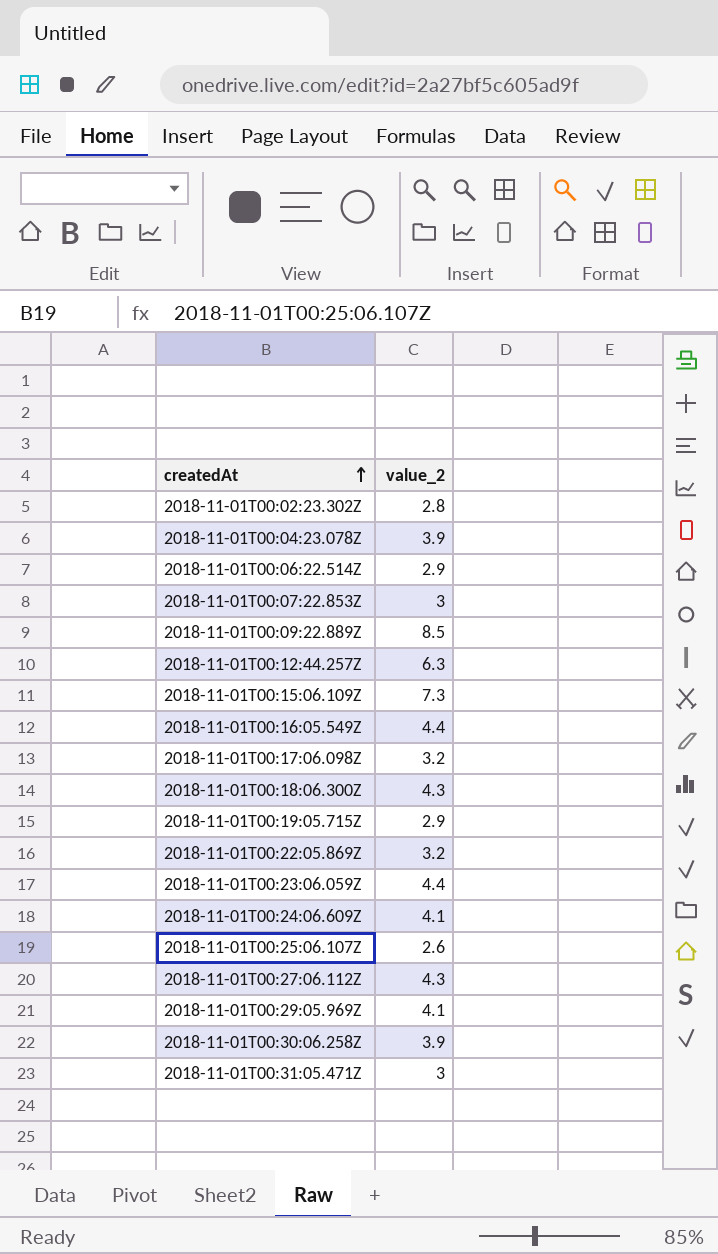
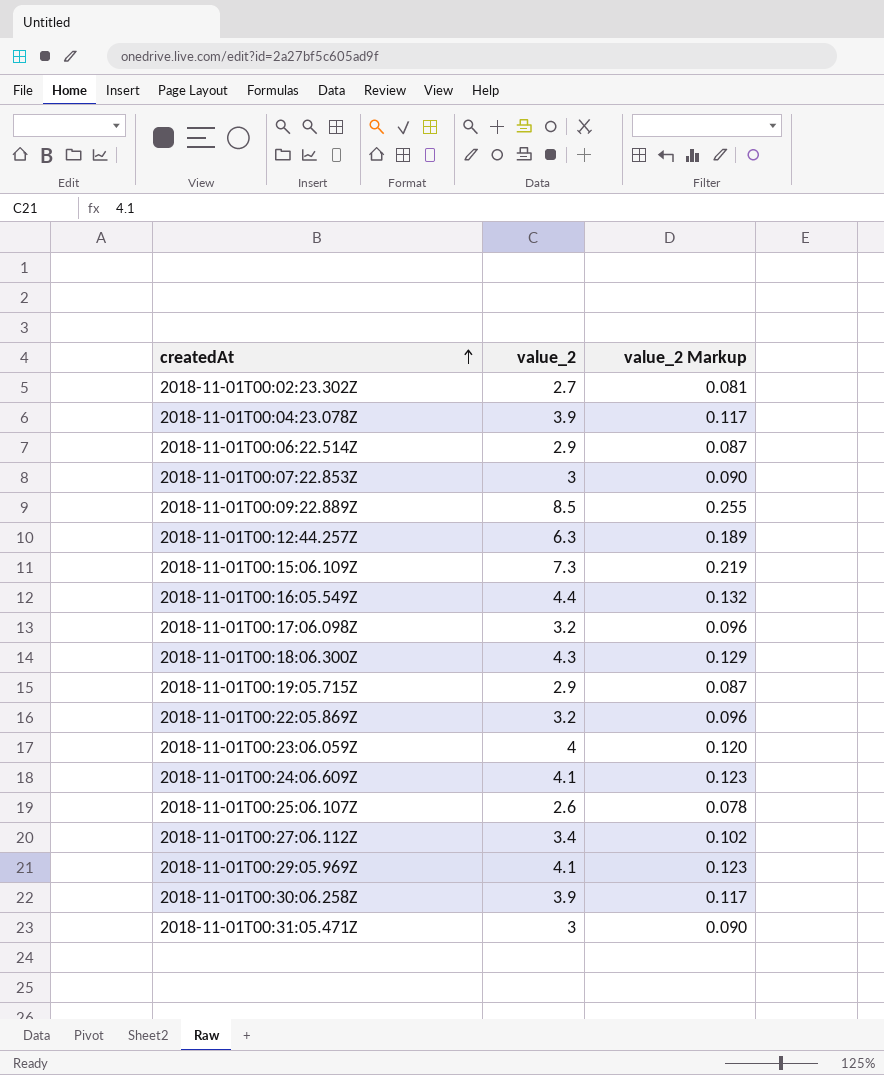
column value_2 Markup | formula: none -> [value_2] * 0.03
2018-11-01T00:02:23.302Z | value_2: 2.8 -> 2.7
2018-11-01T00:23:06.059Z | value_2: 4.4 -> 4
2018-11-01T00:27:06.112Z | value_2: 4.3 -> 3.4

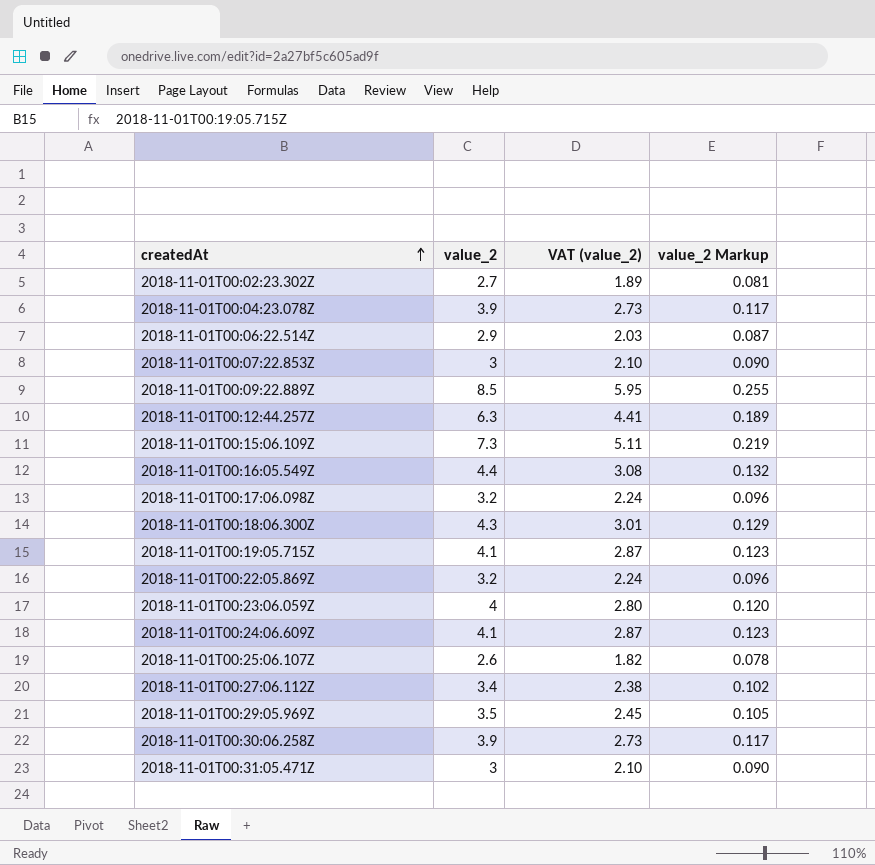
column VAT (value_2) | formula: none -> [value_2] * 0.7
2018-11-01T00:19:05.715Z | value_2: 2.9 -> 4.1
2018-11-01T00:19:05.715Z | value_2 Markup: 0.087 -> 0.123
2018-11-01T00:29:05.969Z | value_2: 4.1 -> 3.5
2018-11-01T00:29:05.969Z | value_2 Markup: 0.123 -> 0.105

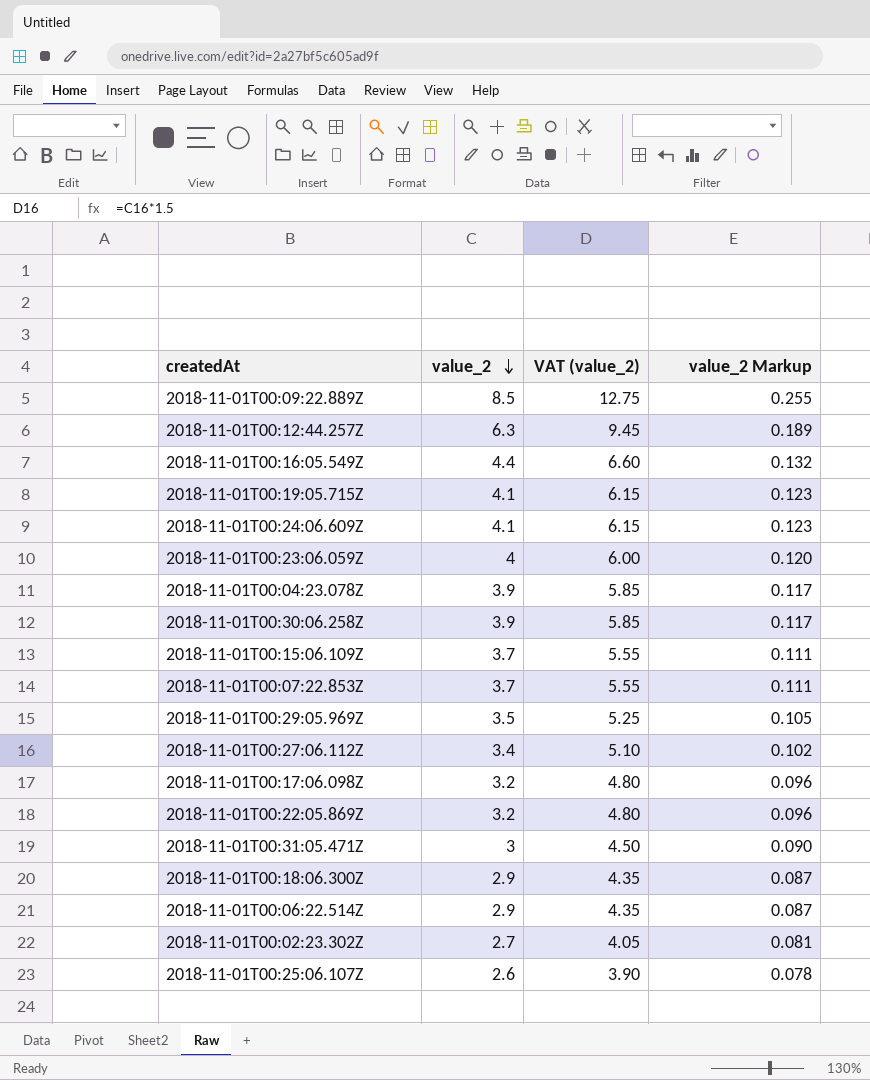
row order: createdAt ascending -> value_2 descending
column VAT (value_2) | formula: [value_2] * 0.7 -> [value_2] * 1.5
2018-11-01T00:15:06.109Z | value_2: 7.3 -> 3.7
2018-11-01T00:15:06.109Z | value_2 Markup: 0.219 -> 0.111
2018-11-01T00:07:22.853Z | value_2: 3 -> 3.7
2018-11-01T00:07:22.853Z | value_2 Markup: 0.090 -> 0.111
2018-11-01T00:18:06.300Z | value_2: 4.3 -> 2.9
2018-11-01T00:18:06.300Z | value_2 Markup: 0.129 -> 0.087

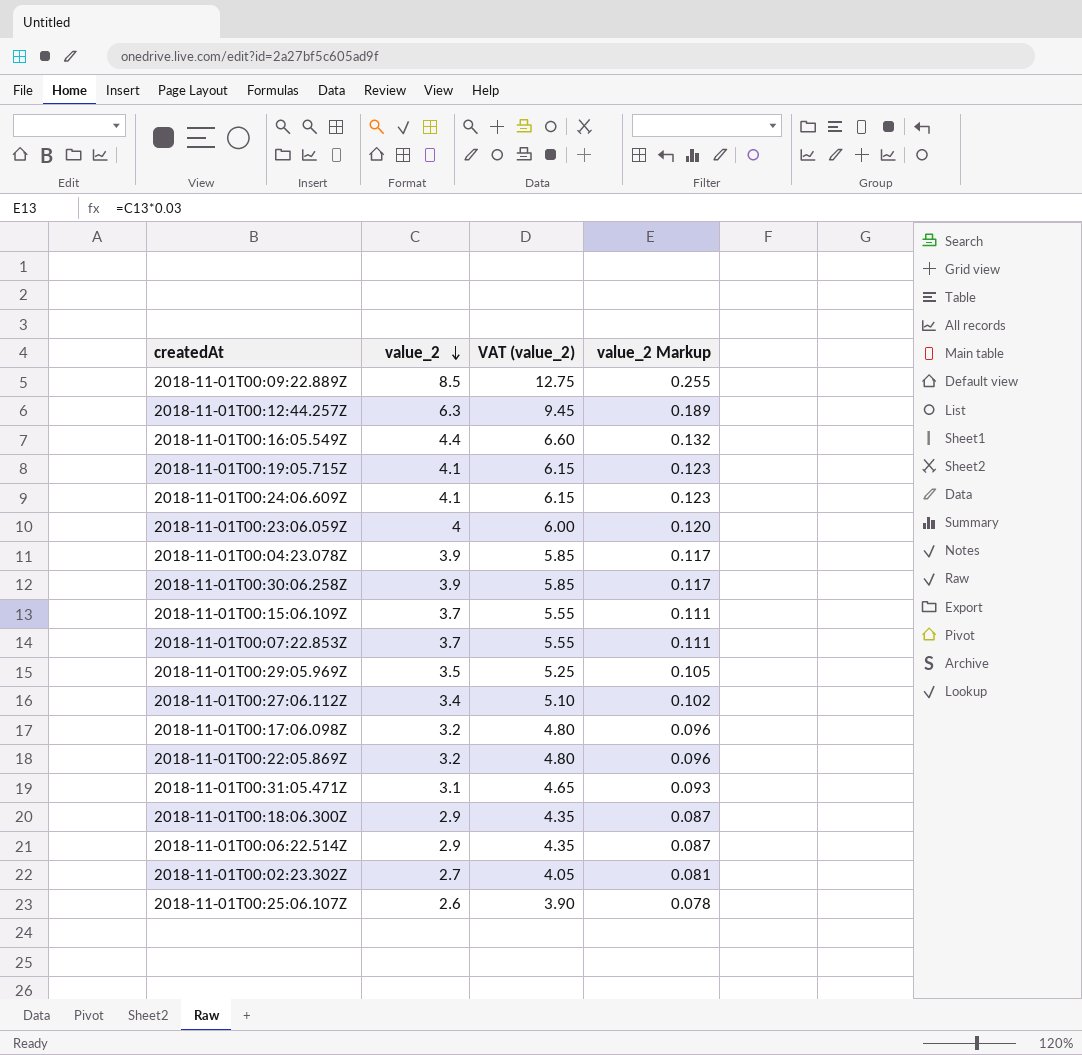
2018-11-01T00:31:05.471Z | value_2: 3 -> 3.1
2018-11-01T00:31:05.471Z | VAT (value_2): 4.50 -> 4.65
2018-11-01T00:31:05.471Z | value_2 Markup: 0.090 -> 0.093

